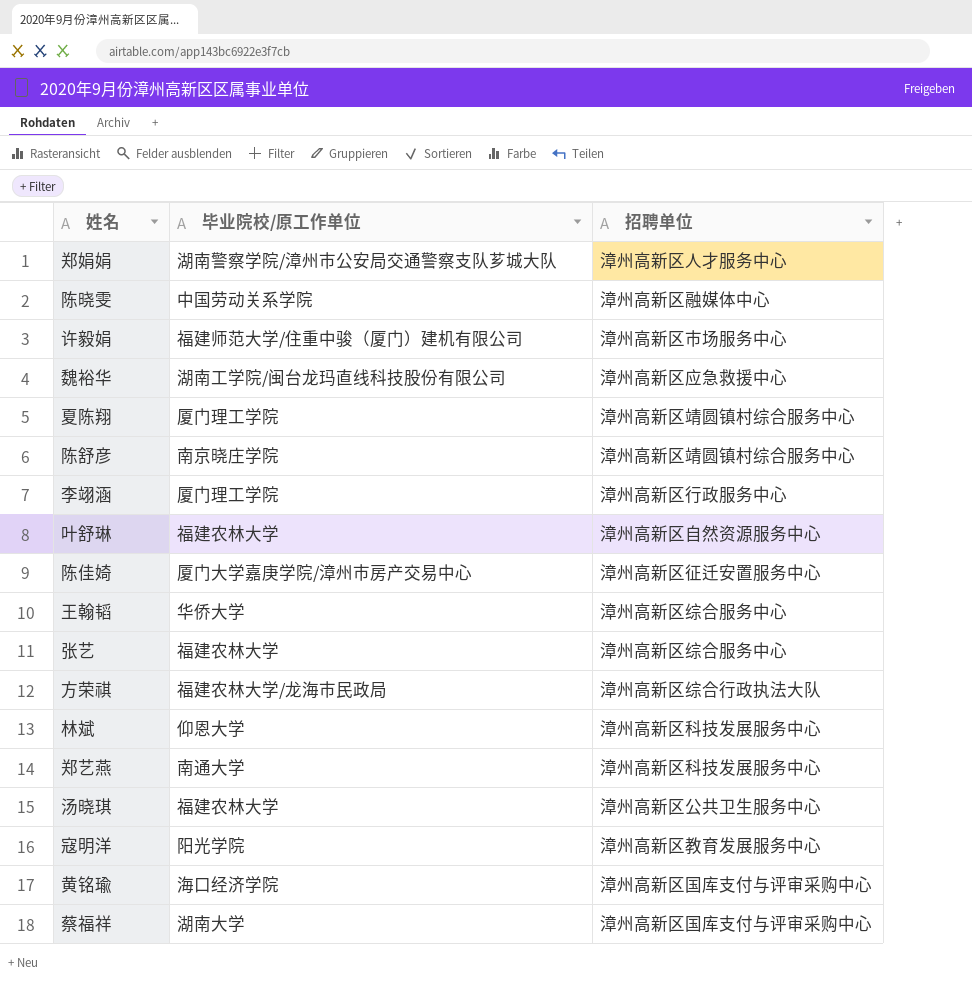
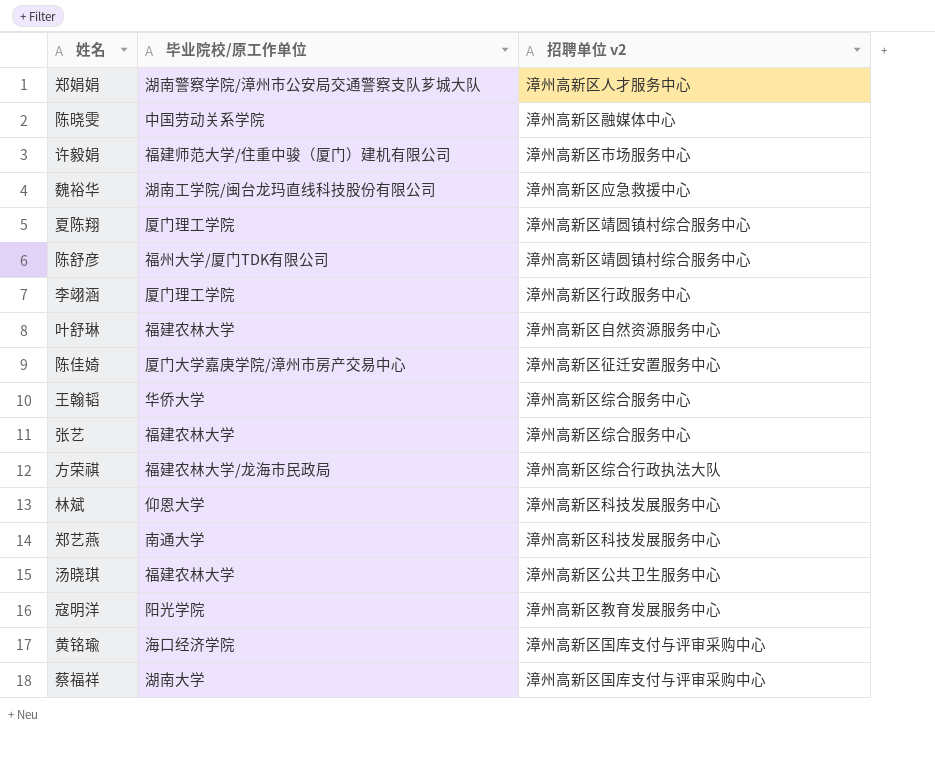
column name: 招聘单位 -> 招聘单位 v2
陈舒彦 | 毕业院校/原工作单位: 南京晓庄学院 -> 福州大学/厦门TDK有限公司

